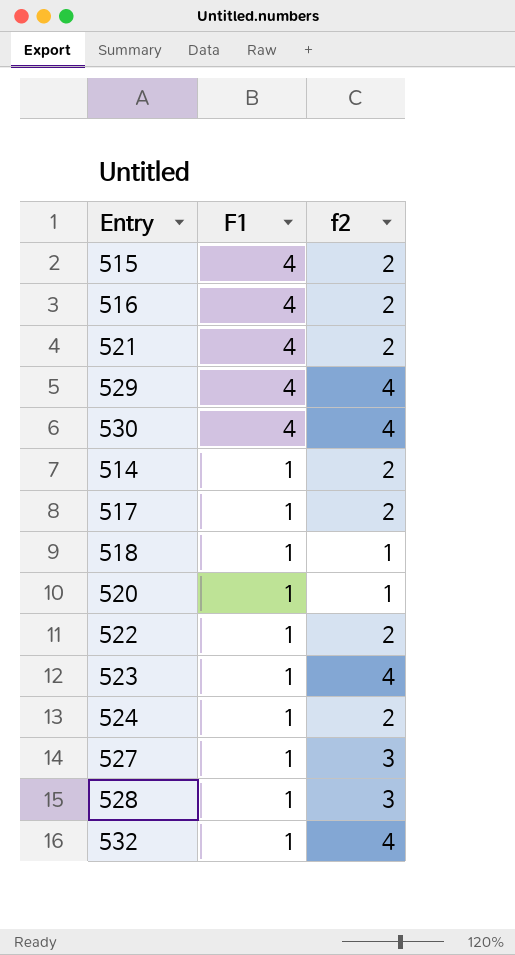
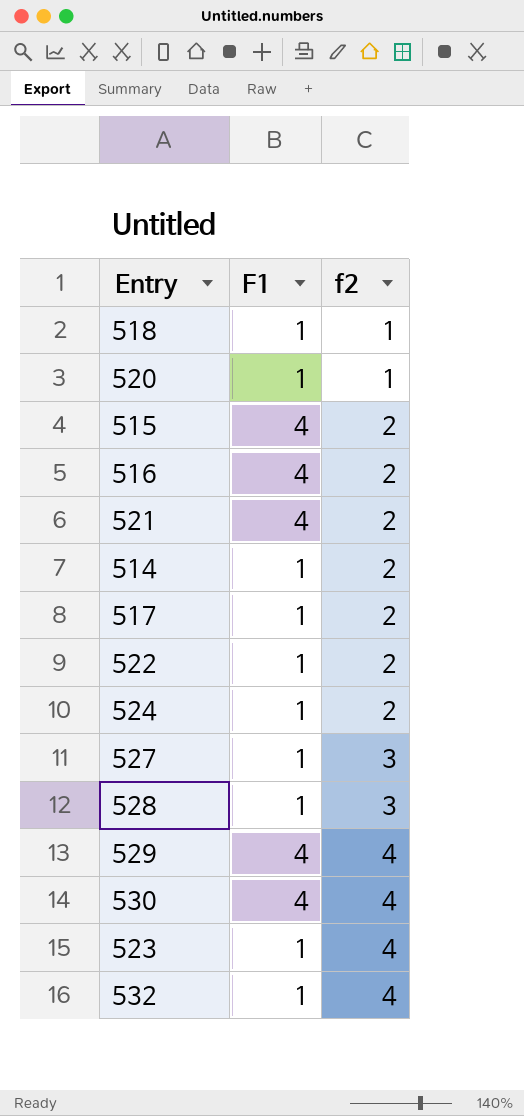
row order: F1 descending -> f2 ascending

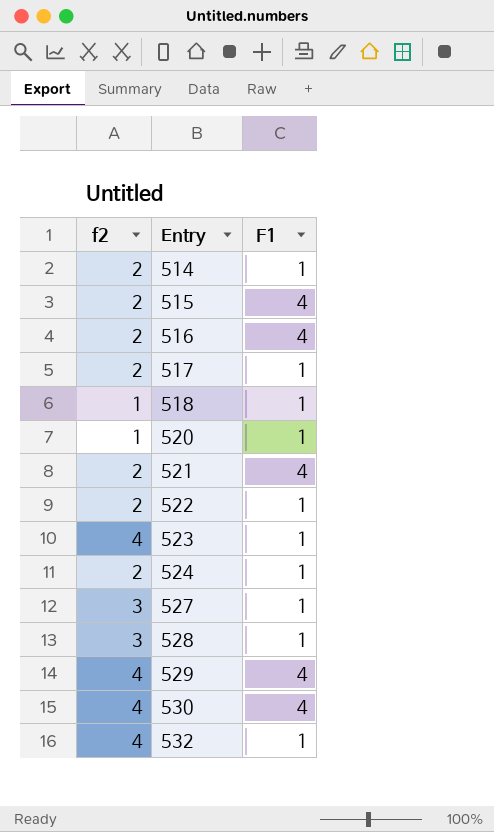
row order: f2 ascending -> Entry ascending
column f2 | position: 3 -> 1

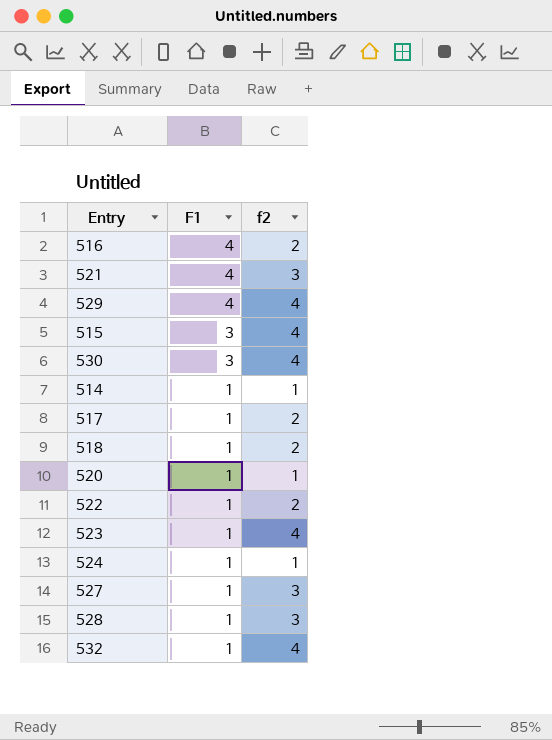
row order: Entry ascending -> F1 descending
column f2 | position: 1 -> 3
521 | f2: 2 -> 3
515 | F1: 4 -> 3
515 | f2: 2 -> 4
530 | F1: 4 -> 3
514 | f2: 2 -> 1
518 | f2: 1 -> 2
524 | f2: 2 -> 1

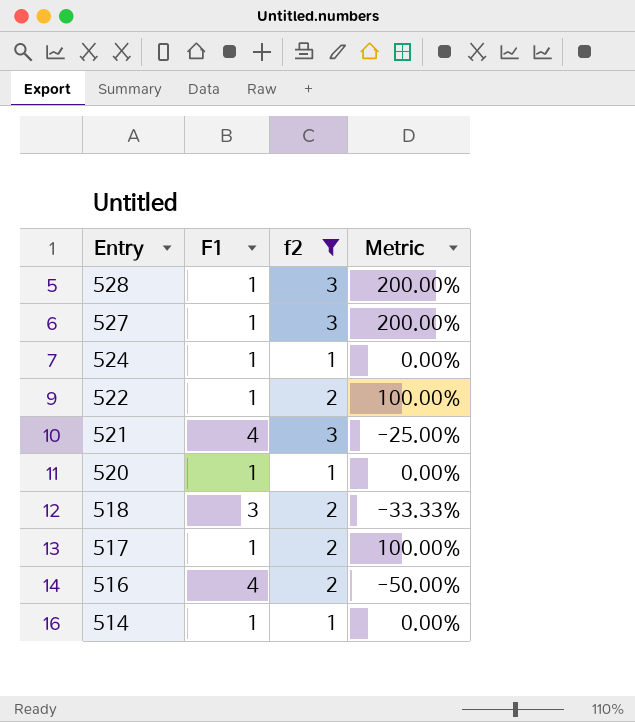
filter: none -> f2 != 4
row order: F1 descending -> Entry descending
column Metric | formula: none -> ([f2] - [F1]) / [F1]
518 | F1: 1 -> 3

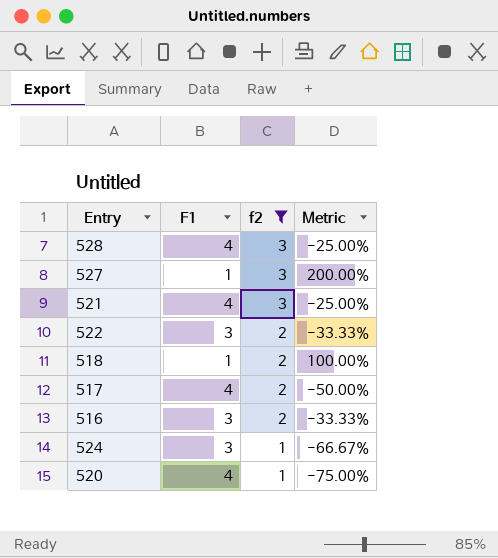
row order: Entry descending -> f2 descending
row 514: 1 | 1 | 0.00% -> none
528 | F1: 1 -> 4
528 | Metric: 200.00% -> -25.00%
522 | F1: 1 -> 3
522 | Metric: 100.00% -> -33.33%
518 | F1: 3 -> 1
518 | Metric: -33.33% -> 100.00%
517 | F1: 1 -> 4
517 | Metric: 100.00% -> -50.00%
516 | F1: 4 -> 3
516 | Metric: -50.00% -> -33.33%
524 | F1: 1 -> 3
524 | Metric: 0.00% -> -66.67%
520 | F1: 1 -> 4
520 | Metric: 0.00% -> -75.00%

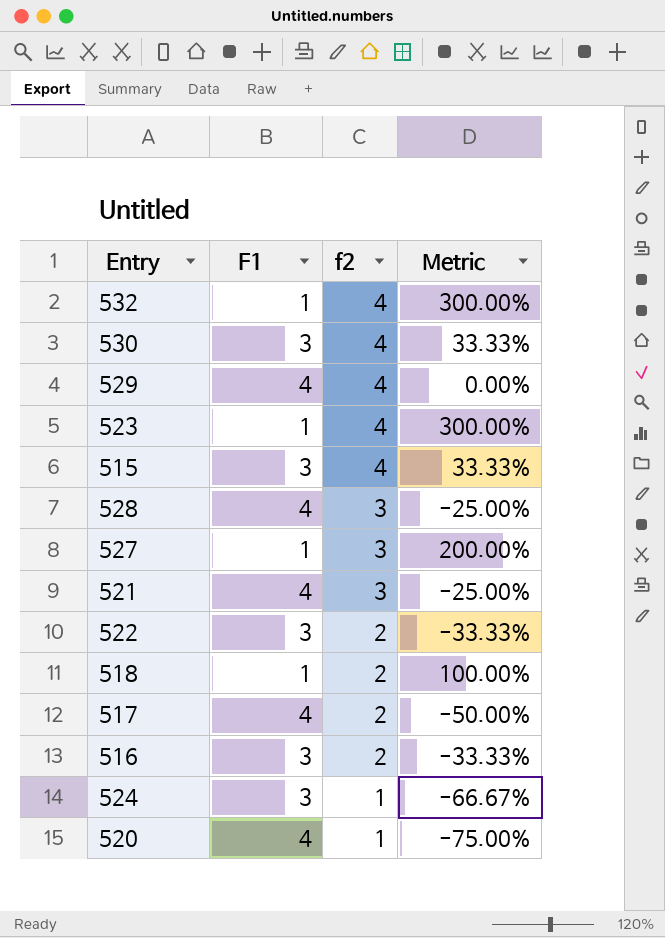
filter: f2 != 4 -> none

